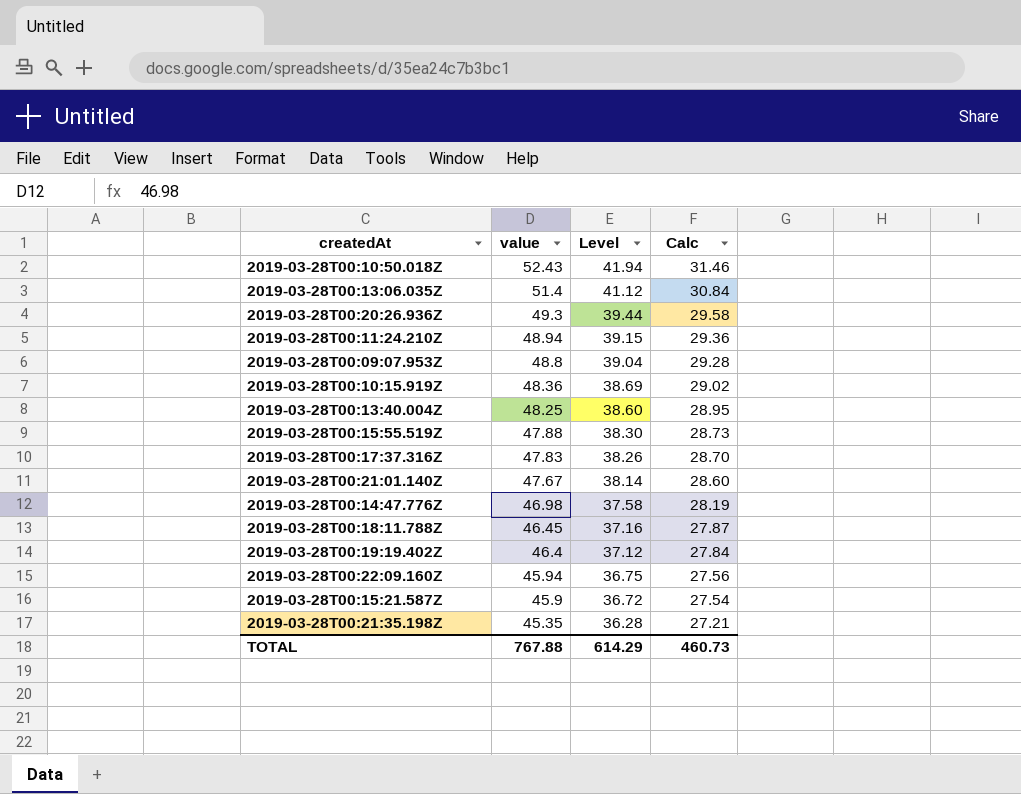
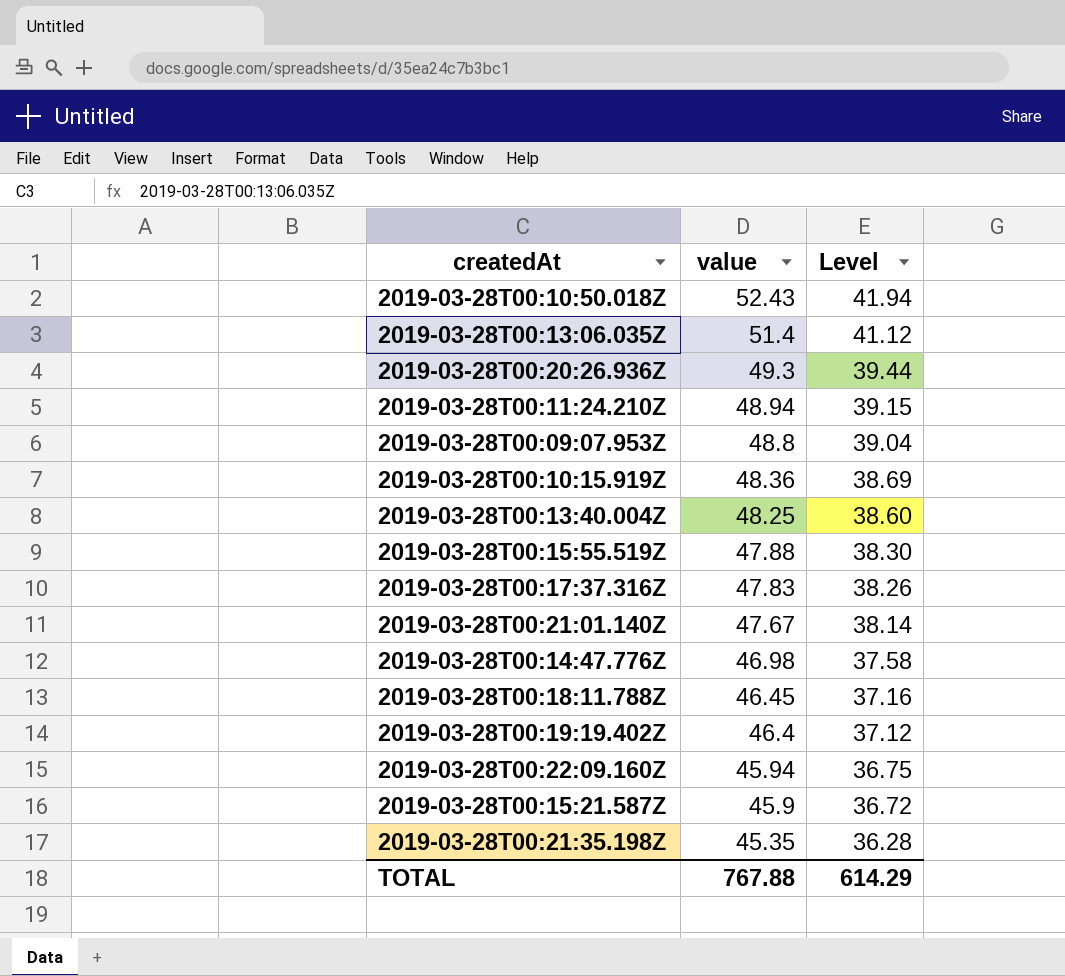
column Calc | formula: [value] * 0.6 -> none

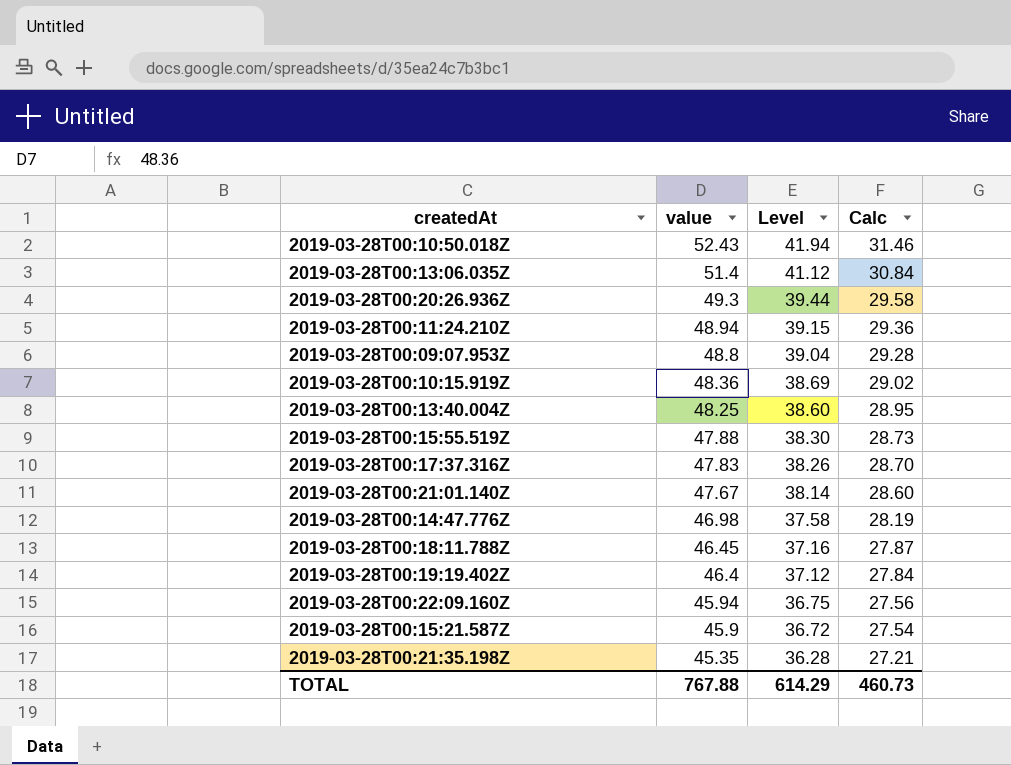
column Calc | formula: none -> [value] * 0.6

